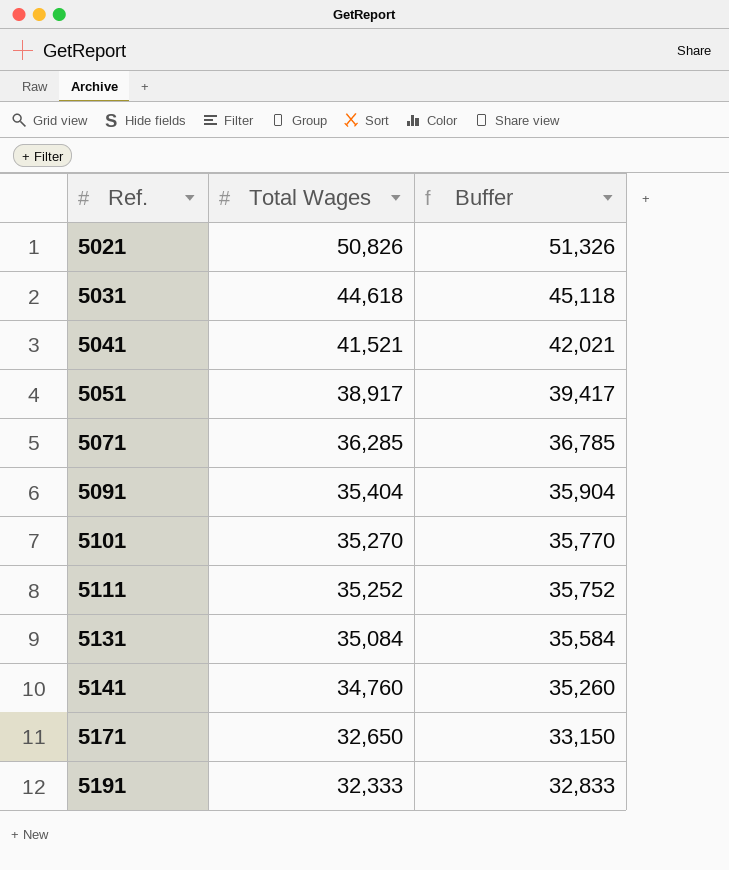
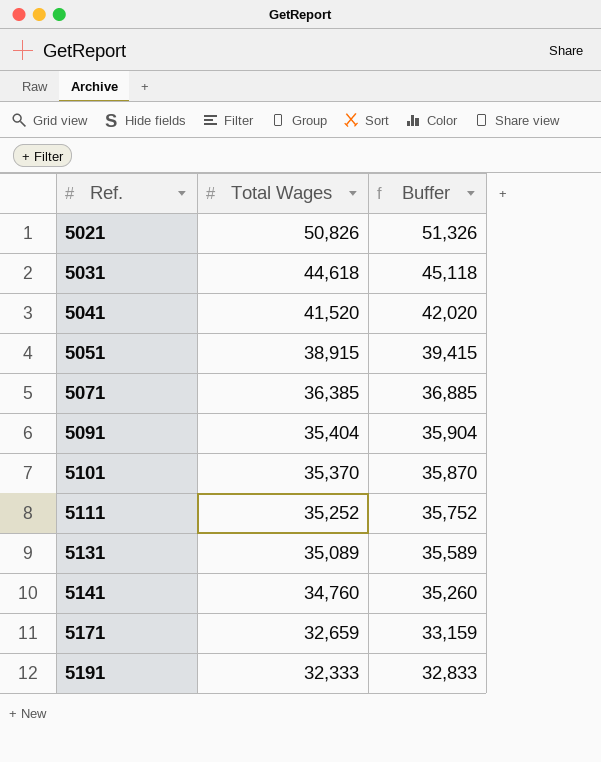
5041 | Total Wages: 41,521 -> 41,520
5041 | Buffer: 42,021 -> 42,020
5051 | Total Wages: 38,917 -> 38,915
5051 | Buffer: 39,417 -> 39,415
5071 | Total Wages: 36,285 -> 36,385
5071 | Buffer: 36,785 -> 36,885
5101 | Total Wages: 35,270 -> 35,370
5101 | Buffer: 35,770 -> 35,870
5131 | Total Wages: 35,084 -> 35,089
5131 | Buffer: 35,584 -> 35,589
5171 | Total Wages: 32,650 -> 32,659
5171 | Buffer: 33,150 -> 33,159

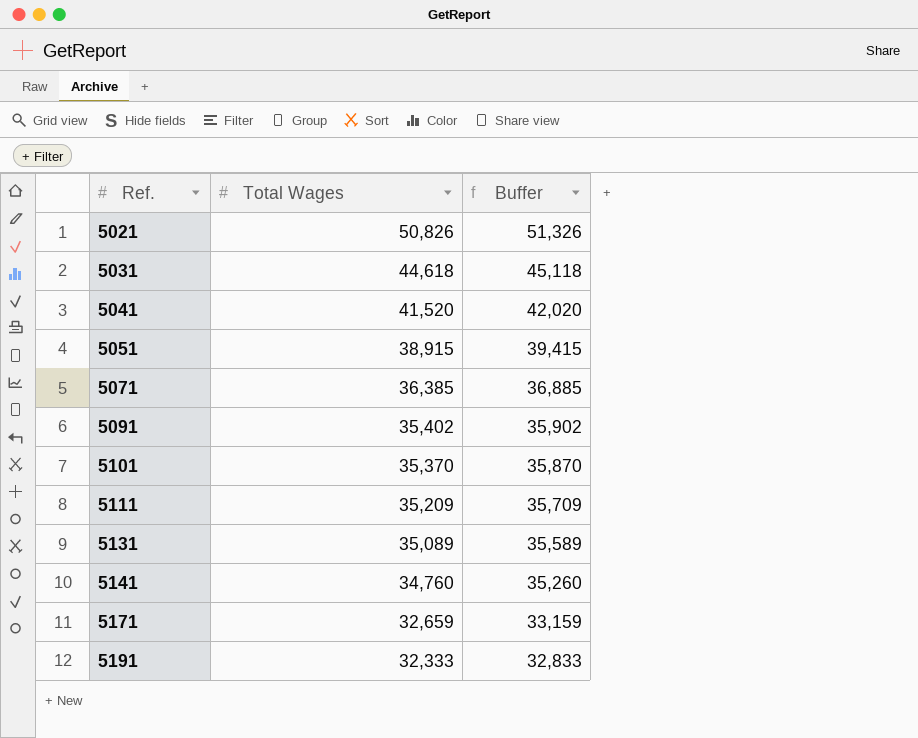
5091 | Total Wages: 35,404 -> 35,402
5091 | Buffer: 35,904 -> 35,902
5111 | Total Wages: 35,252 -> 35,209
5111 | Buffer: 35,752 -> 35,709

